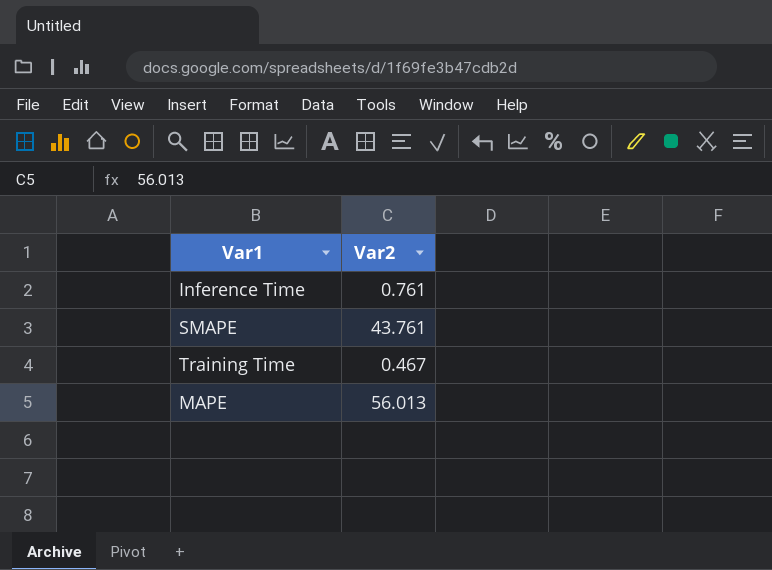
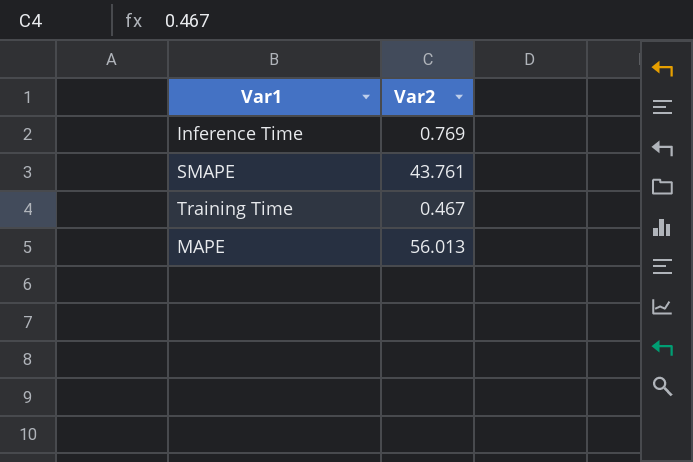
Inference Time | Var2: 0.761 -> 0.769

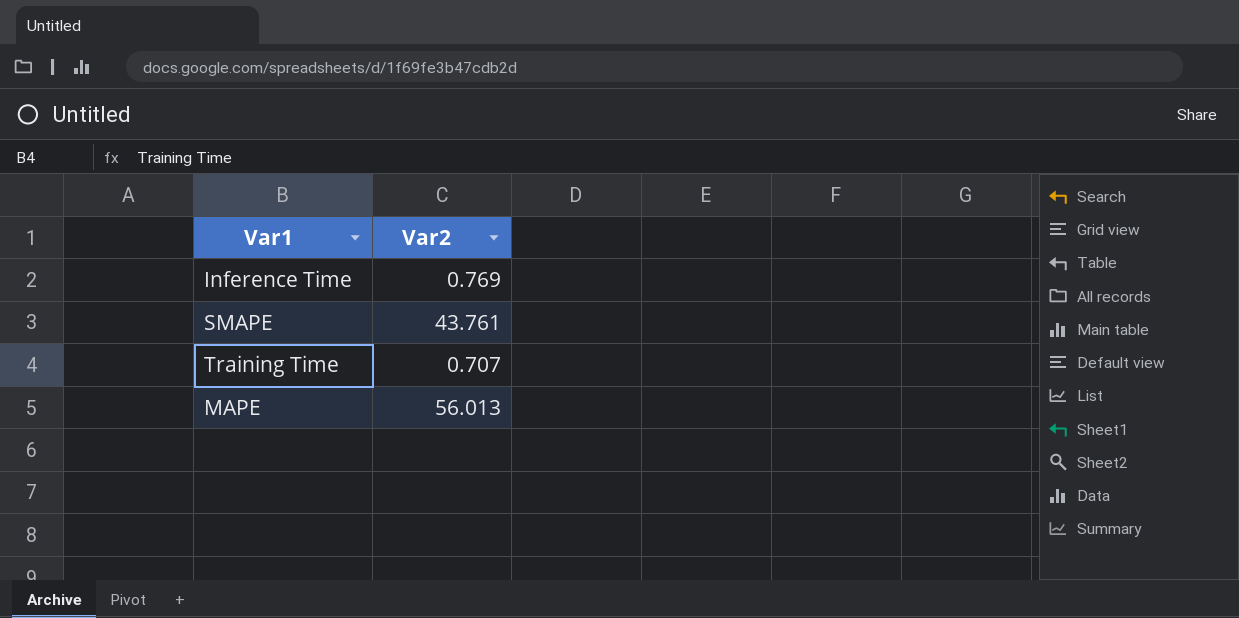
Training Time | Var2: 0.467 -> 0.707

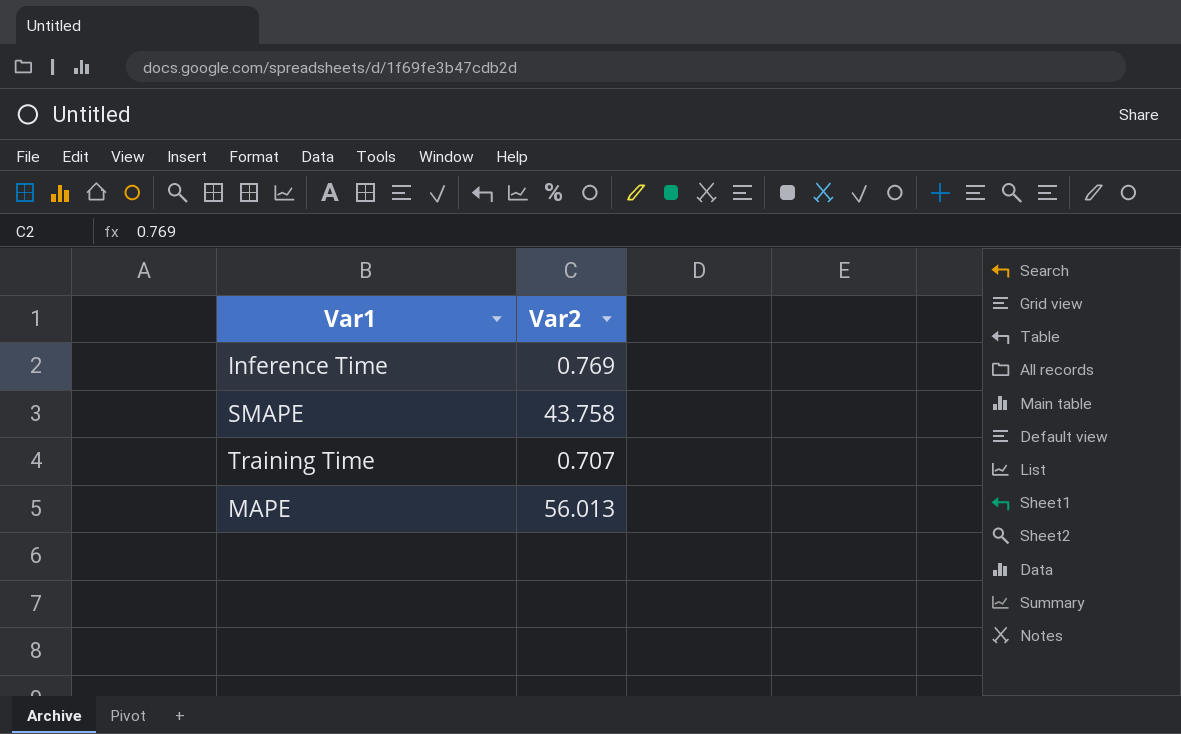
SMAPE | Var2: 43.761 -> 43.758

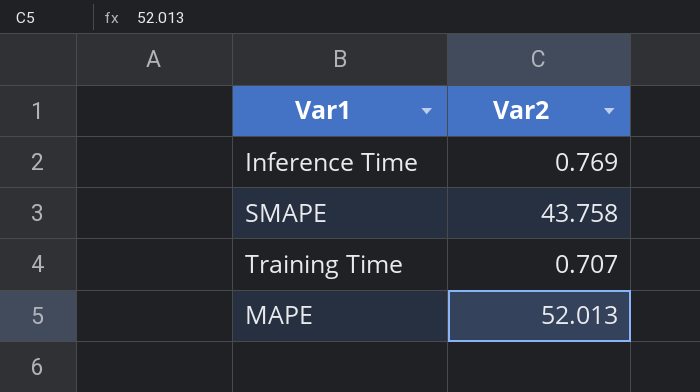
MAPE | Var2: 56.013 -> 52.013

